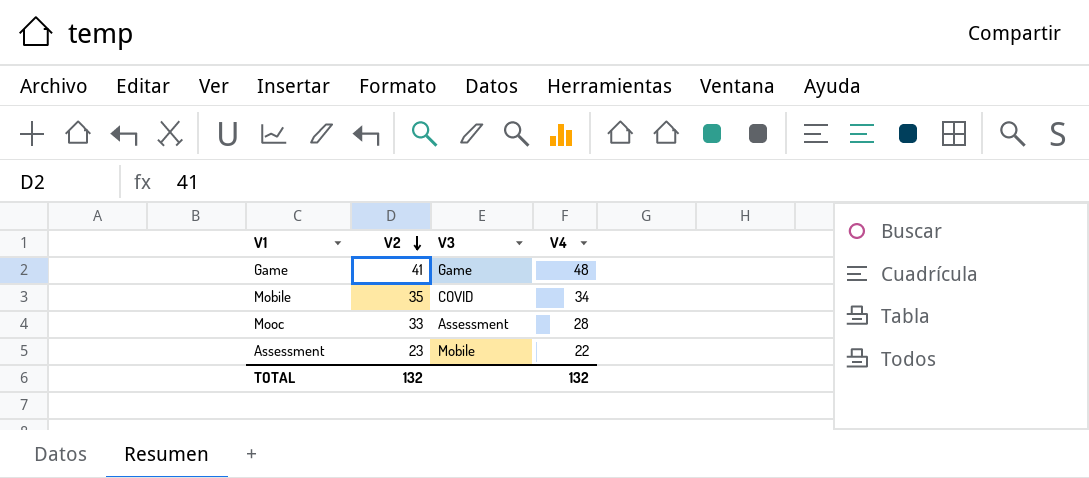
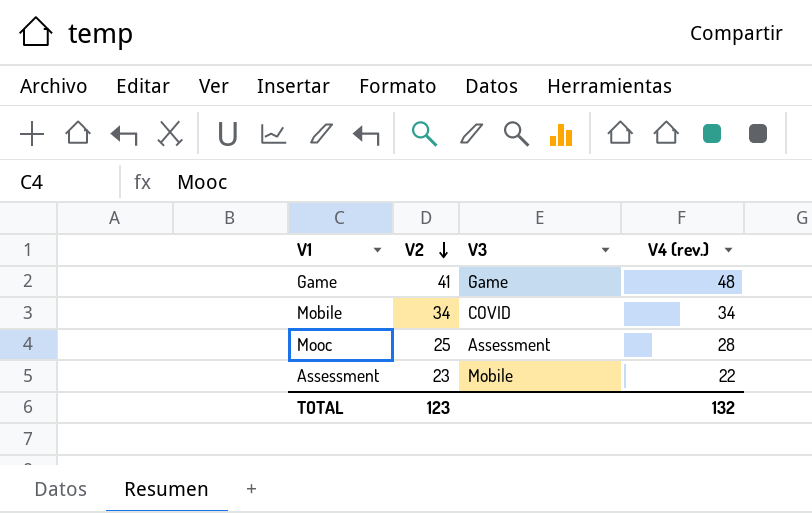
column name: V4 -> V4 (rev.)
Mobile | V2: 35 -> 34
Mooc | V2: 33 -> 25
TOTAL | V2: 132 -> 123

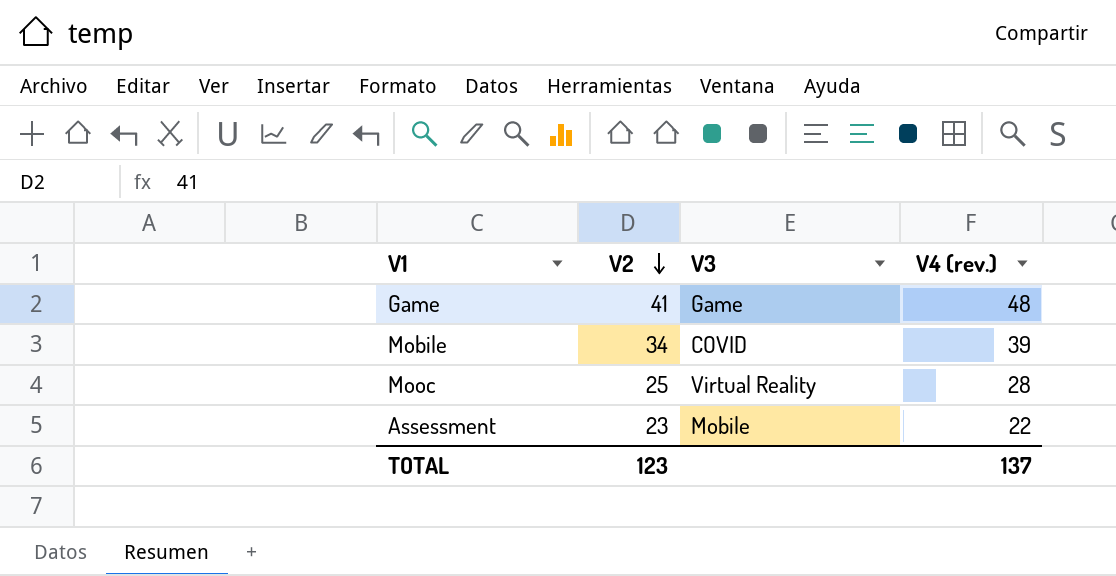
Mobile | V4 (rev.): 34 -> 39
Mooc | V3: Assessment -> Virtual Reality
TOTAL | V4 (rev.): 132 -> 137

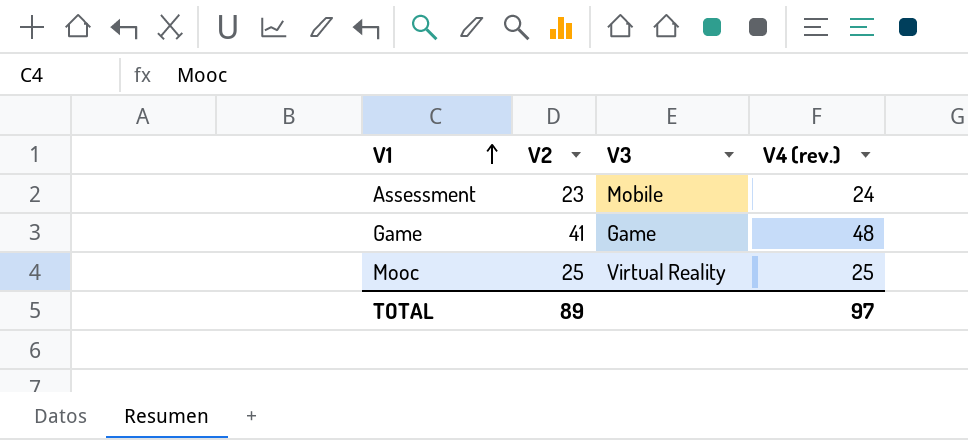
row order: V2 descending -> V1 ascending
row Mobile: 34 | COVID | 39 -> none
Assessment | V4 (rev.): 22 -> 24
Mooc | V4 (rev.): 28 -> 25
TOTAL | V2: 123 -> 89
TOTAL | V4 (rev.): 137 -> 97

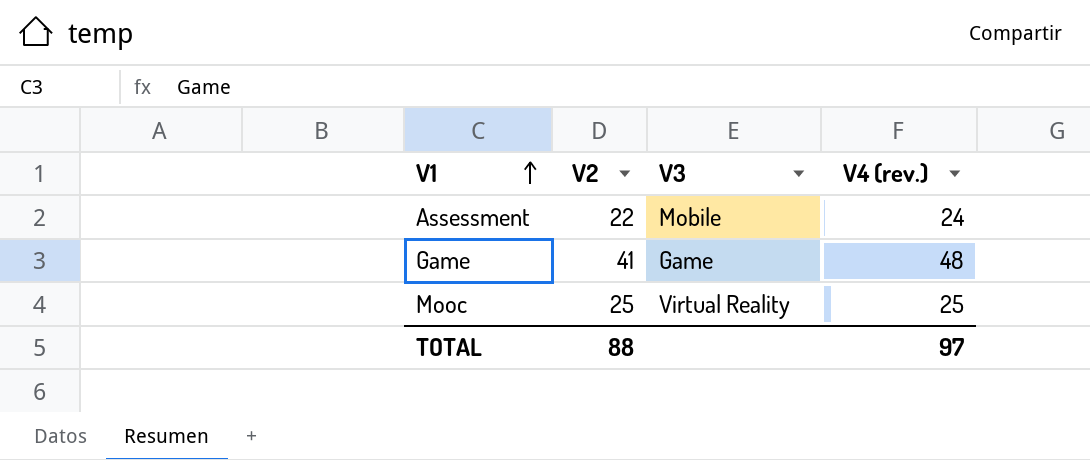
Assessment | V2: 23 -> 22
TOTAL | V2: 89 -> 88

